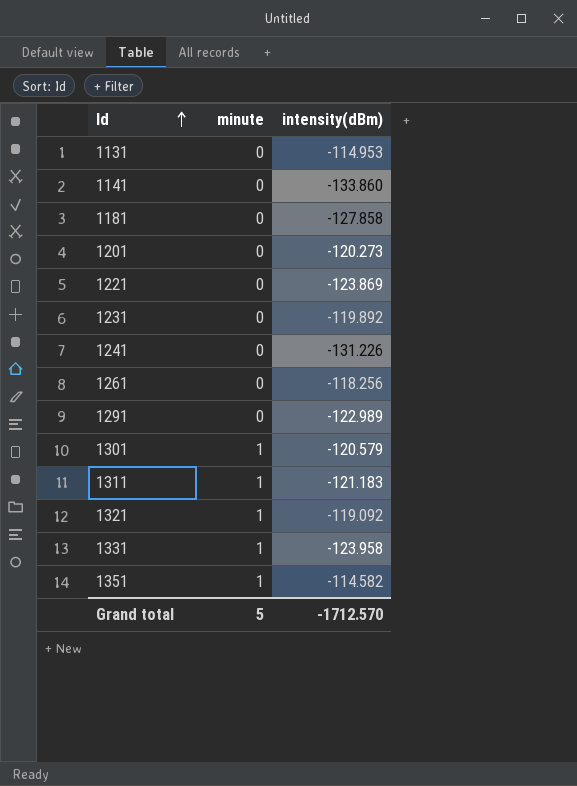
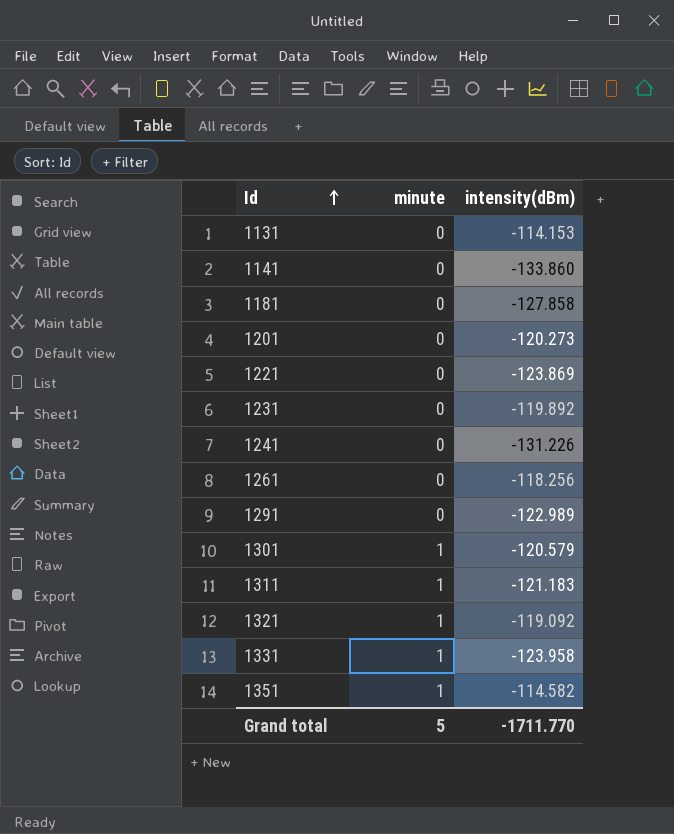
1131 | intensity(dBm): -114.953 -> -114.153
Grand total | intensity(dBm): -1712.570 -> -1711.770

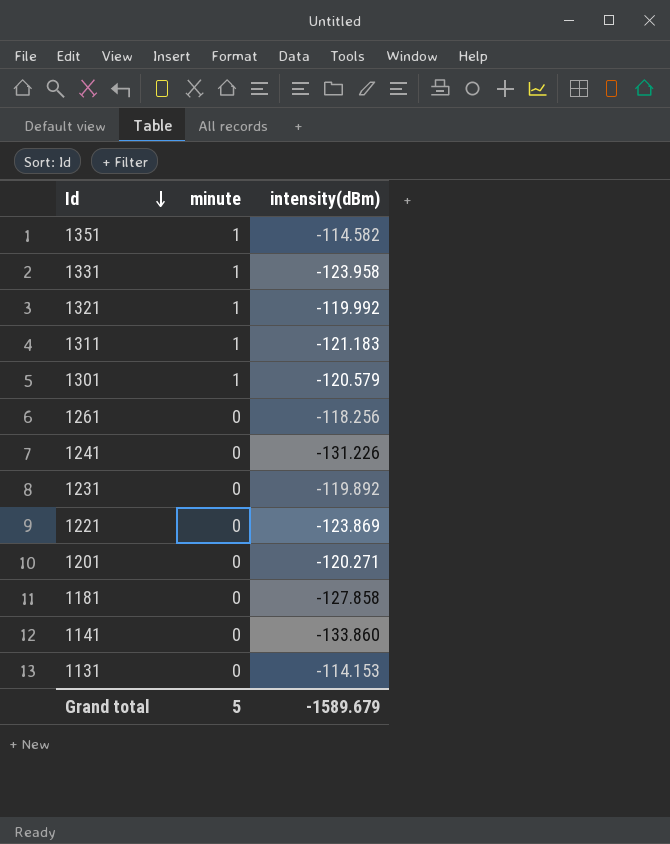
row order: Id ascending -> Id descending
row 1291: 0 | -122.989 -> none
1321 | intensity(dBm): -119.092 -> -119.992
1201 | intensity(dBm): -120.273 -> -120.271
Grand total | intensity(dBm): -1711.770 -> -1589.679

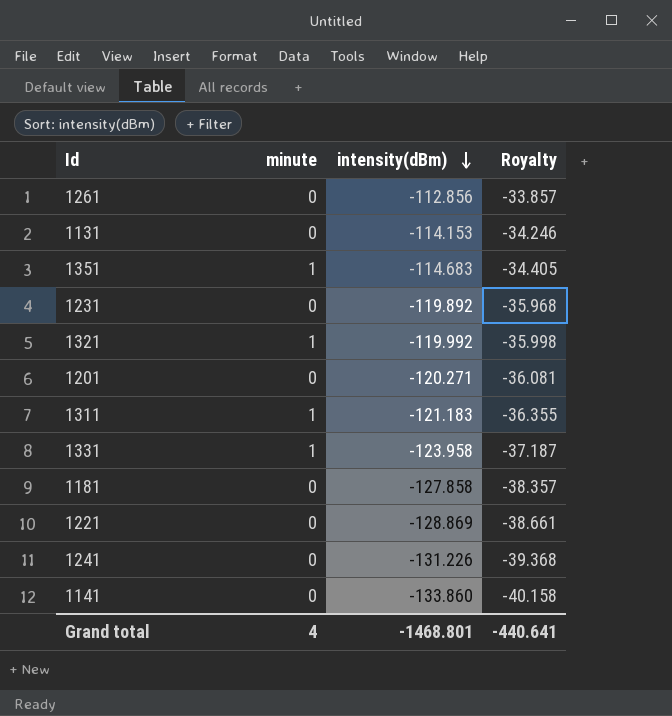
row order: Id descending -> intensity(dBm) descending
column Royalty | formula: none -> [intensity(dBm)] * 0.3
row 1301: 1 | -120.579 -> none
1261 | intensity(dBm): -118.256 -> -112.856
1351 | intensity(dBm): -114.582 -> -114.683
1221 | intensity(dBm): -123.869 -> -128.869
Grand total | minute: 5 -> 4
Grand total | intensity(dBm): -1589.679 -> -1468.801

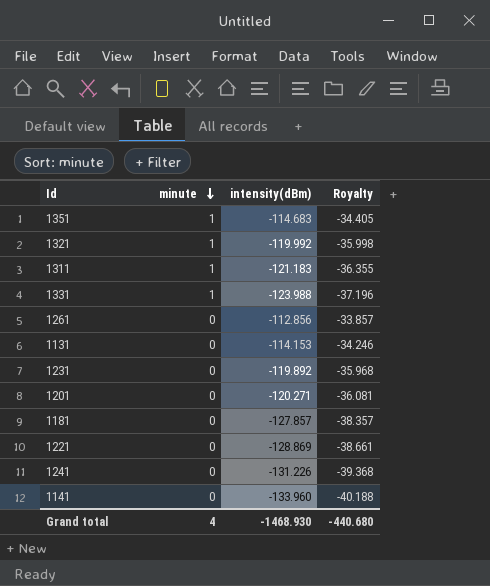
row order: intensity(dBm) descending -> minute descending
1331 | intensity(dBm): -123.958 -> -123.988
1331 | Royalty: -37.187 -> -37.196
1181 | intensity(dBm): -127.858 -> -127.857
1141 | intensity(dBm): -133.860 -> -133.960
1141 | Royalty: -40.158 -> -40.188
Grand total | intensity(dBm): -1468.801 -> -1468.930
Grand total | Royalty: -440.641 -> -440.680

